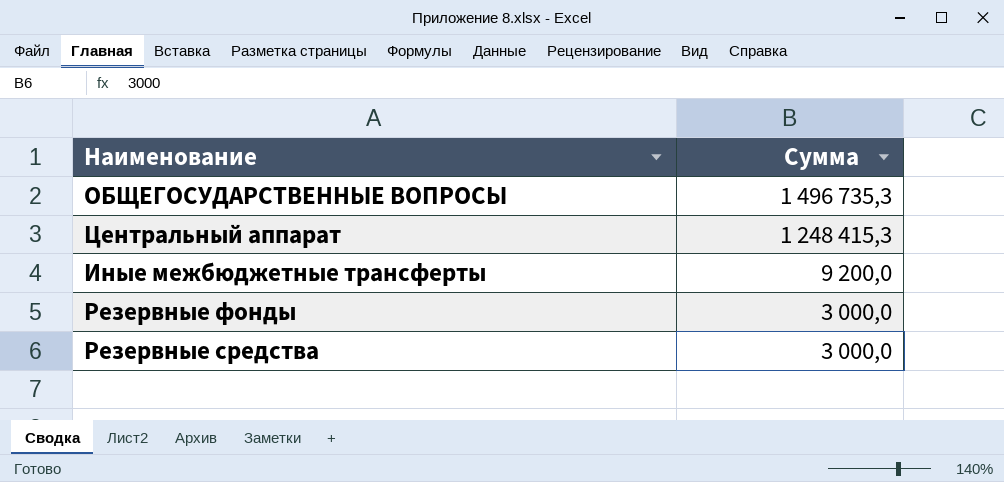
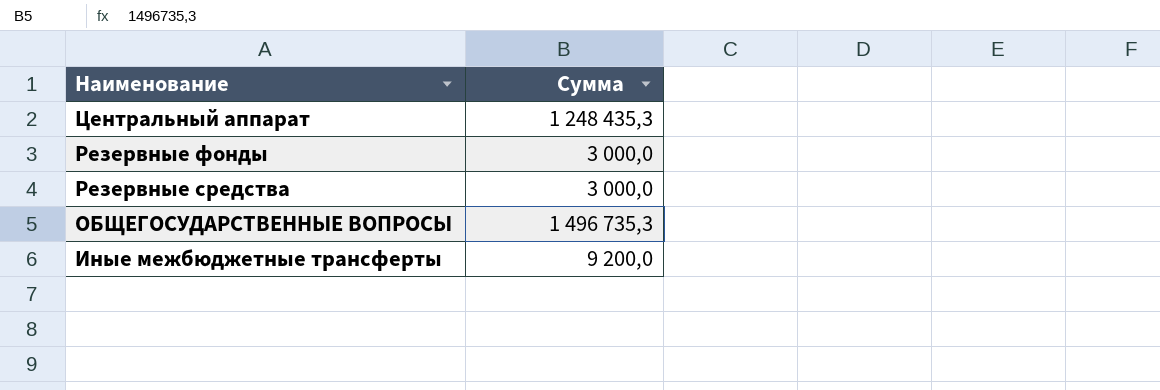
row order: Сумма descending -> Наименование descending
Центральный аппарат | Сумма: 1 248 415,3 -> 1 248 435,3

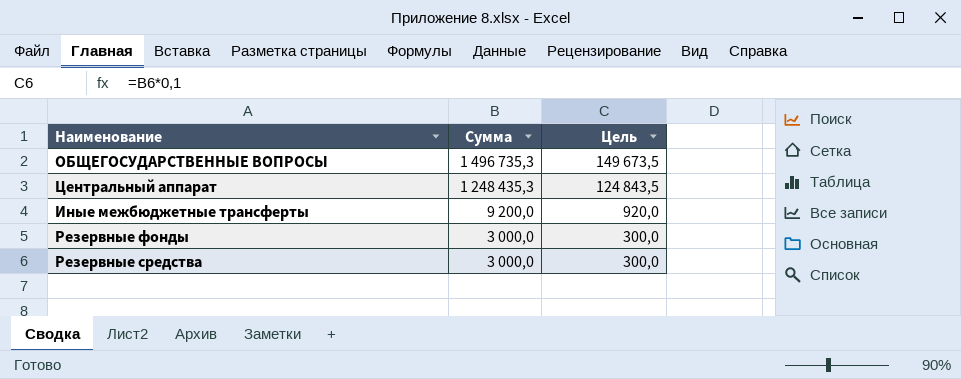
row order: Наименование descending -> Сумма descending
column Цель | formula: none -> [Сумма] * 0,1

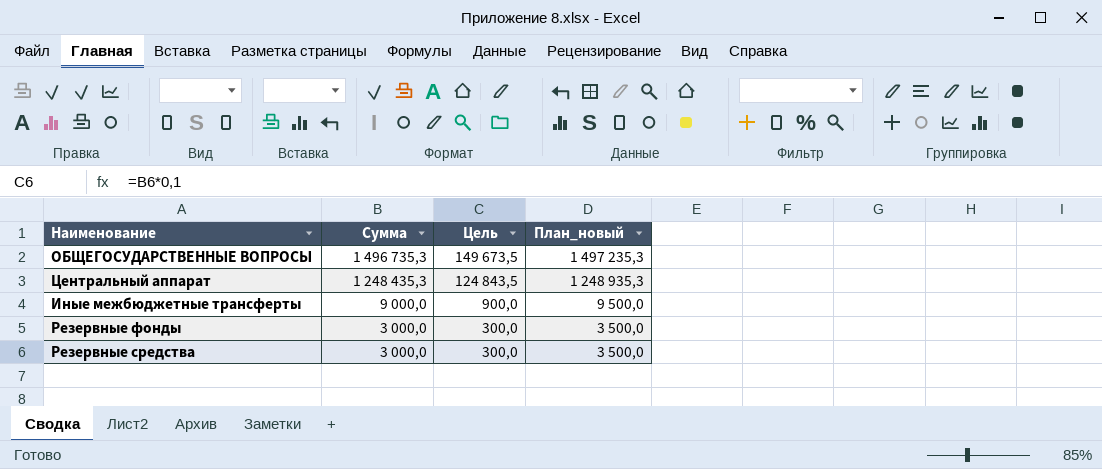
column План_новый | formula: none -> [Сумма] + 500
Иные межбюджетные трансферты | Сумма: 9 200,0 -> 9 000,0
Иные межбюджетные трансферты | Цель: 920,0 -> 900,0

